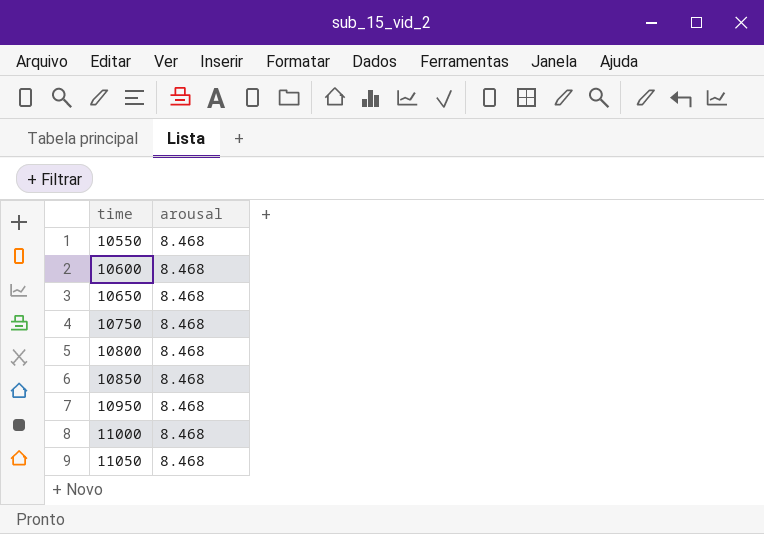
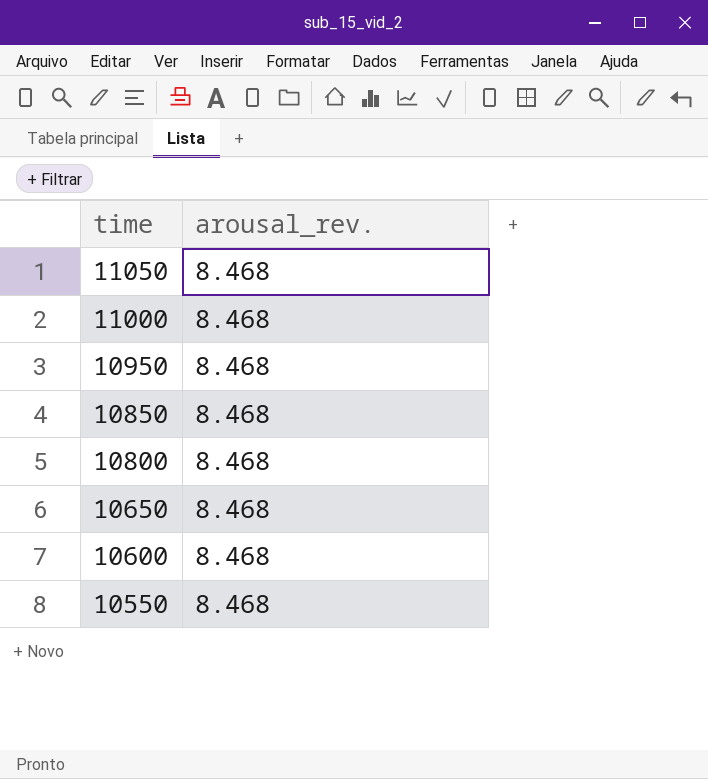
row order: time ascending -> time descending
column name: arousal -> arousal_rev.
row 10750: 8.468 -> none

